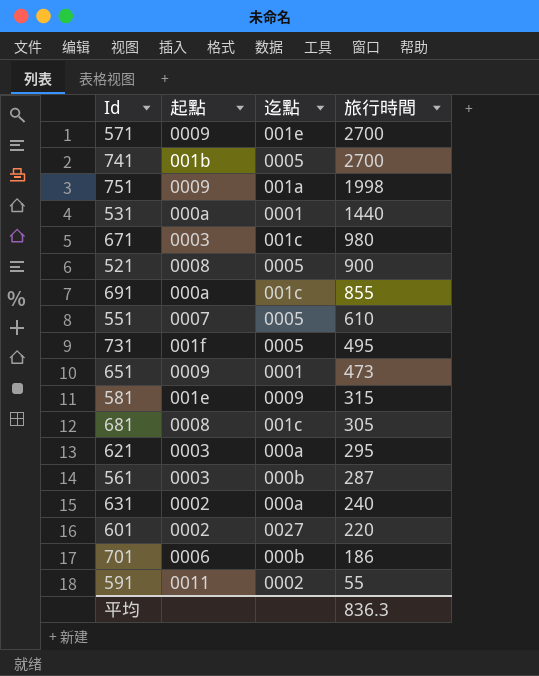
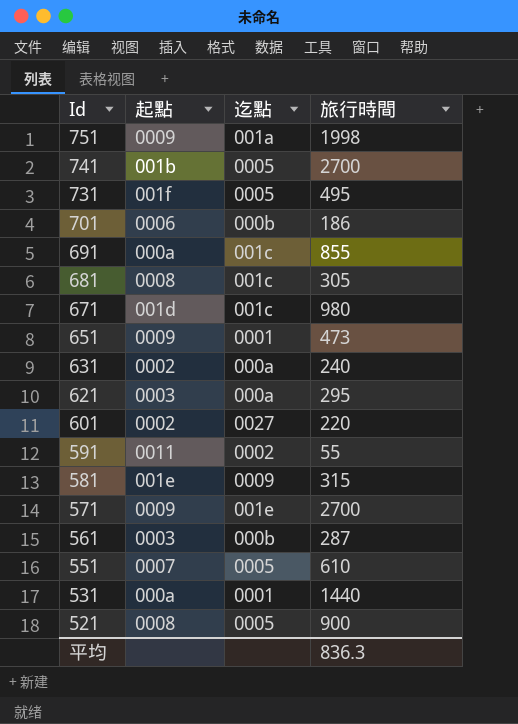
row order: 旅行時間 descending -> Id descending
671 | 起點: 0003 -> 001d

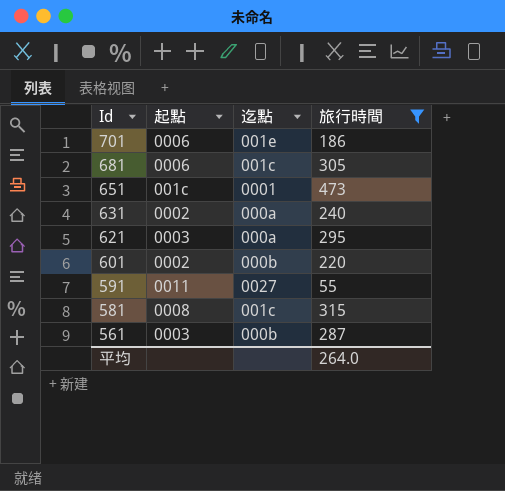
filter: none -> 旅行時間 <= 473
701 | 迄點: 000b -> 001e
681 | 起點: 0008 -> 0006
651 | 起點: 0009 -> 001c
601 | 迄點: 0027 -> 000b
591 | 迄點: 0002 -> 0027
581 | 起點: 001e -> 0008
581 | 迄點: 0009 -> 001c
平均 | 旅行時間: 836.3 -> 264.0

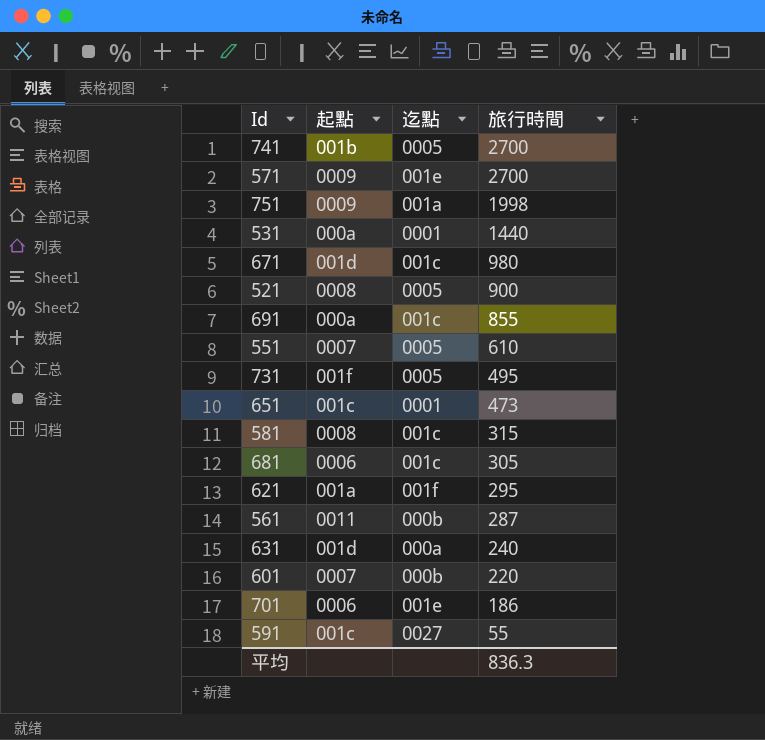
filter: 旅行時間 <= 473 -> none
row order: Id descending -> 旅行時間 descending
621 | 起點: 0003 -> 001a
621 | 迄點: 000a -> 001f
561 | 起點: 0003 -> 0011
631 | 起點: 0002 -> 001d
601 | 起點: 0002 -> 0007
591 | 起點: 0011 -> 001c
平均 | 旅行時間: 264.0 -> 836.3

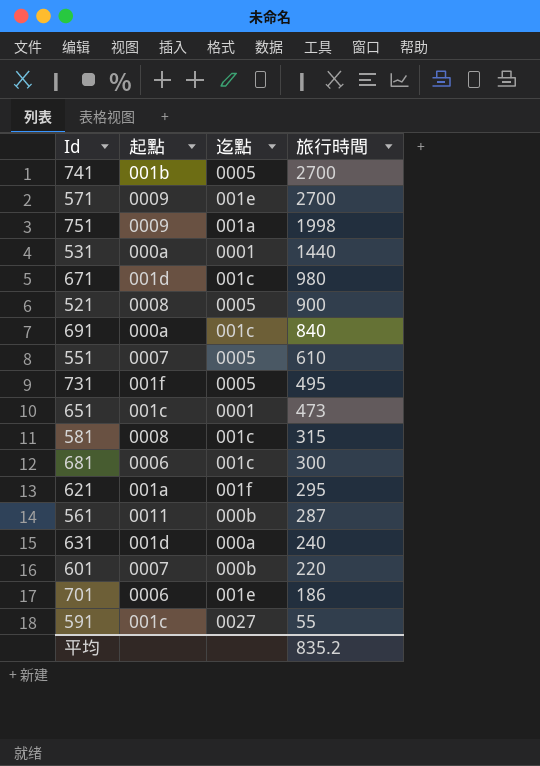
691 | 旅行時間: 855 -> 840
681 | 旅行時間: 305 -> 300
平均 | 旅行時間: 836.3 -> 835.2

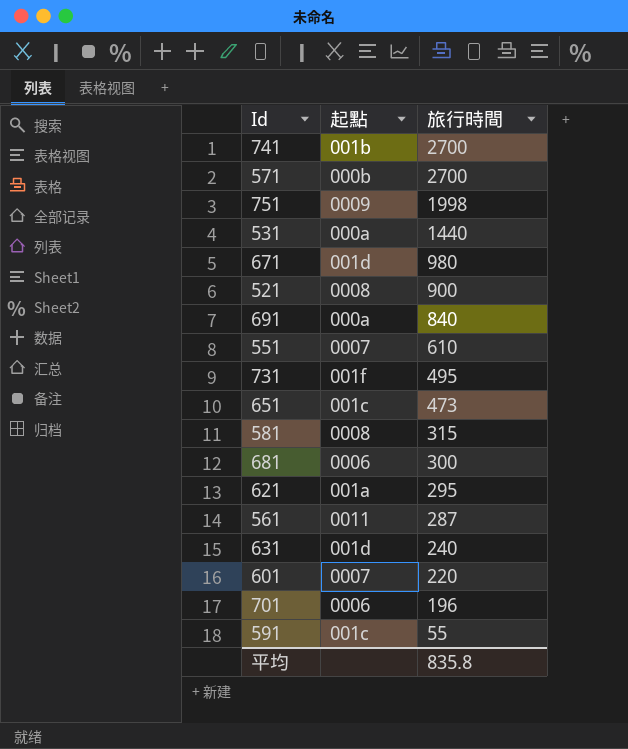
column 迄點 | position: 3 -> none
571 | 起點: 0009 -> 000b
701 | 旅行時間: 186 -> 196
平均 | 旅行時間: 835.2 -> 835.8

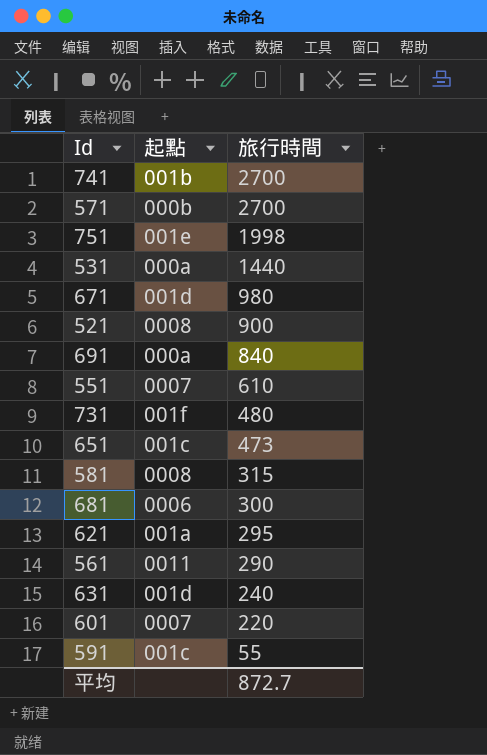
row 701: 0006 | 196 -> none
751 | 起點: 0009 -> 001e
731 | 旅行時間: 495 -> 480
561 | 旅行時間: 287 -> 290
平均 | 旅行時間: 835.8 -> 872.7

